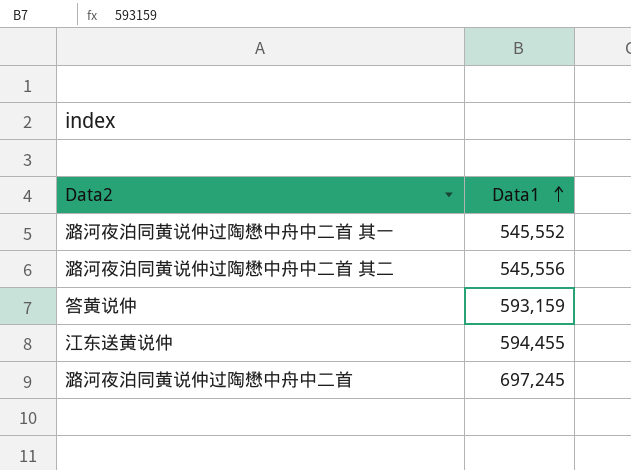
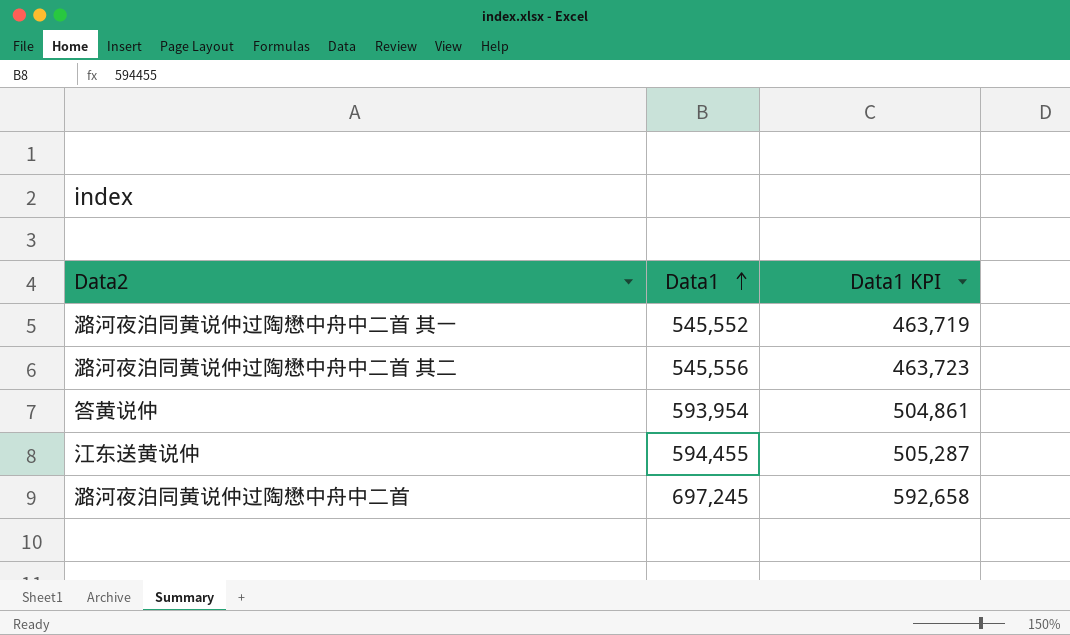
column Data1 KPI | formula: none -> [Data1] * 0.85
答黄说仲 | Data1: 593,159 -> 593,954

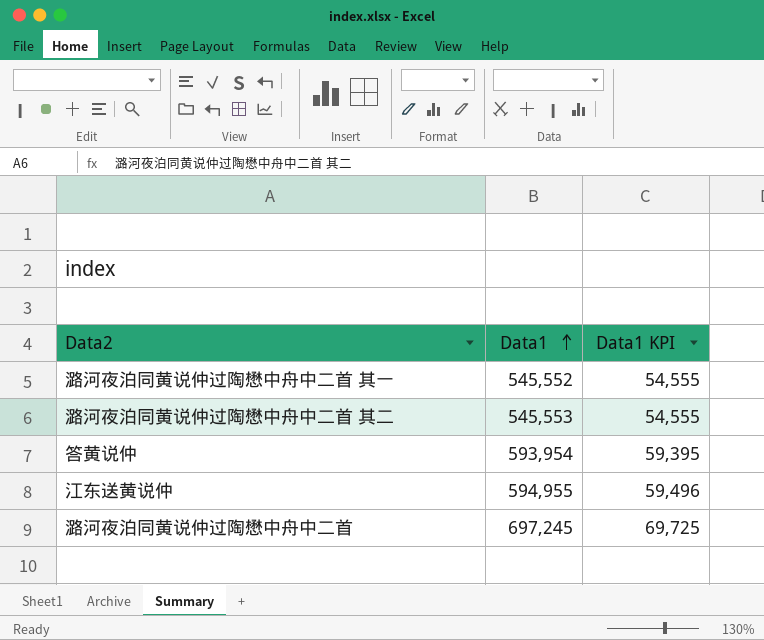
column Data1 KPI | formula: [Data1] * 0.85 -> [Data1] * 0.1
潞河夜泊同黄说仲过陶懋中舟中二首 其二 | Data1: 545,556 -> 545,553
江东送黄说仲 | Data1: 594,455 -> 594,955

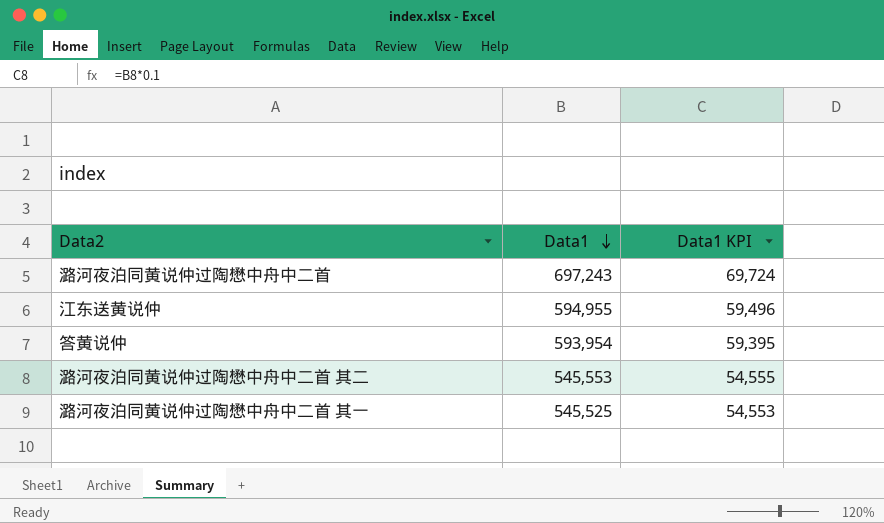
row order: Data1 ascending -> Data1 descending
潞河夜泊同黄说仲过陶懋中舟中二首 | Data1: 697,245 -> 697,243
潞河夜泊同黄说仲过陶懋中舟中二首 | Data1 KPI: 69,725 -> 69,724
潞河夜泊同黄说仲过陶懋中舟中二首 其一 | Data1: 545,552 -> 545,525
潞河夜泊同黄说仲过陶懋中舟中二首 其一 | Data1 KPI: 54,555 -> 54,553

